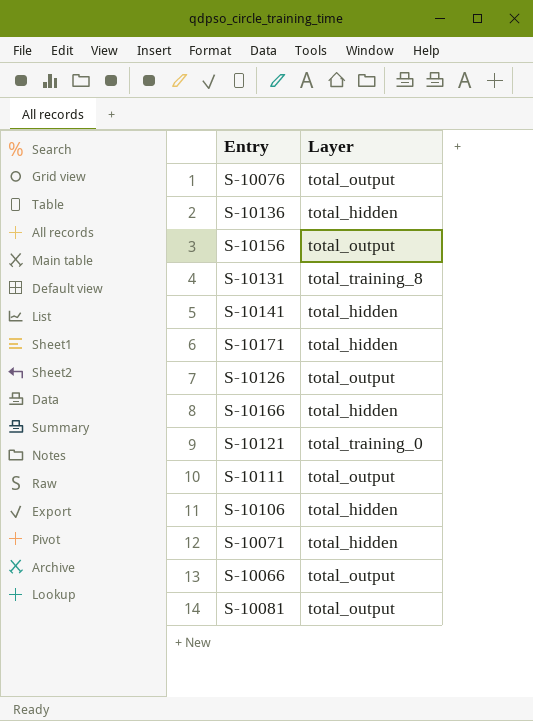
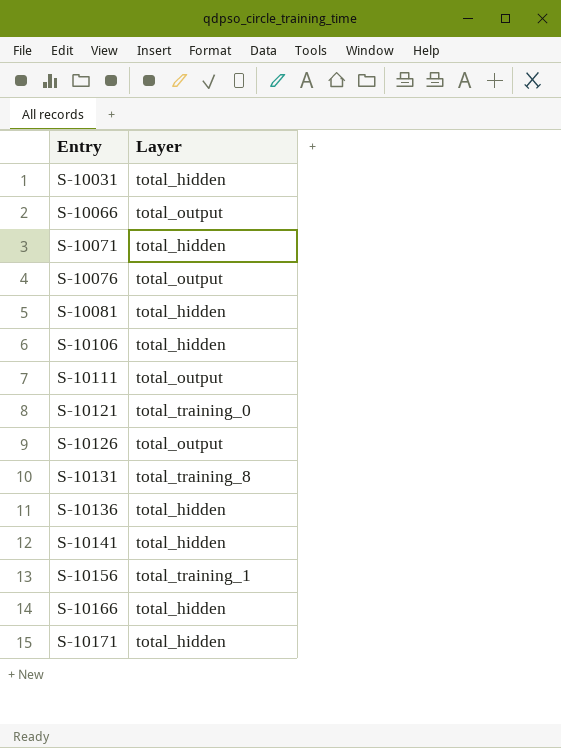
row order: none -> Entry ascending
row S-10031: none -> total_hidden
S-10081 | Layer: total_output -> total_hidden
S-10156 | Layer: total_output -> total_training_1

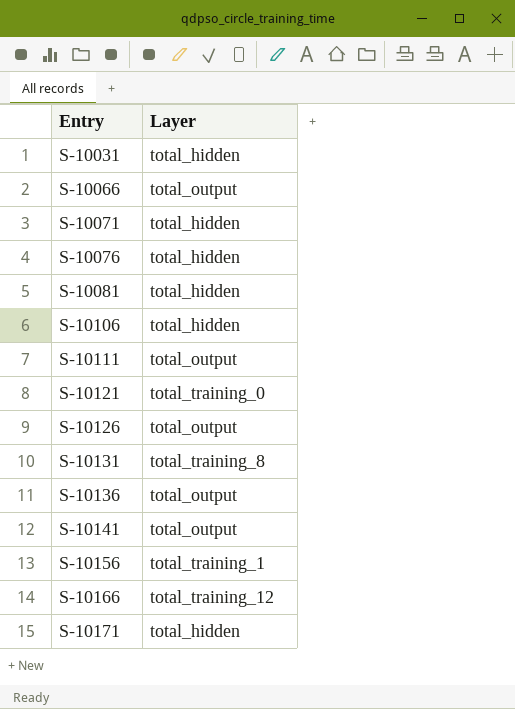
S-10076 | Layer: total_output -> total_hidden
S-10136 | Layer: total_hidden -> total_output
S-10141 | Layer: total_hidden -> total_output
S-10166 | Layer: total_hidden -> total_training_12

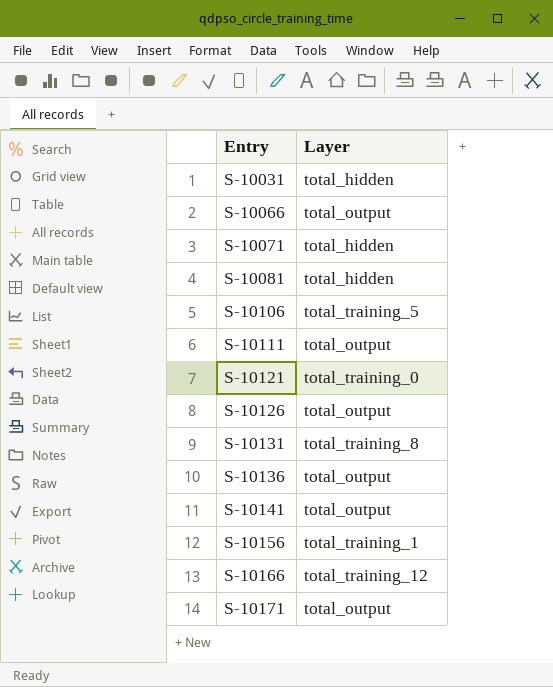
row S-10076: total_hidden -> none
S-10106 | Layer: total_hidden -> total_training_5
S-10171 | Layer: total_hidden -> total_output

